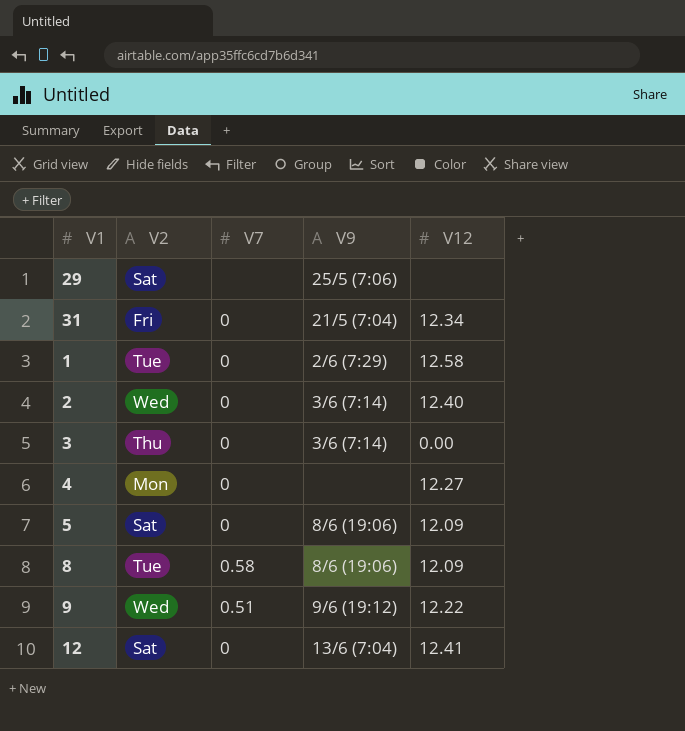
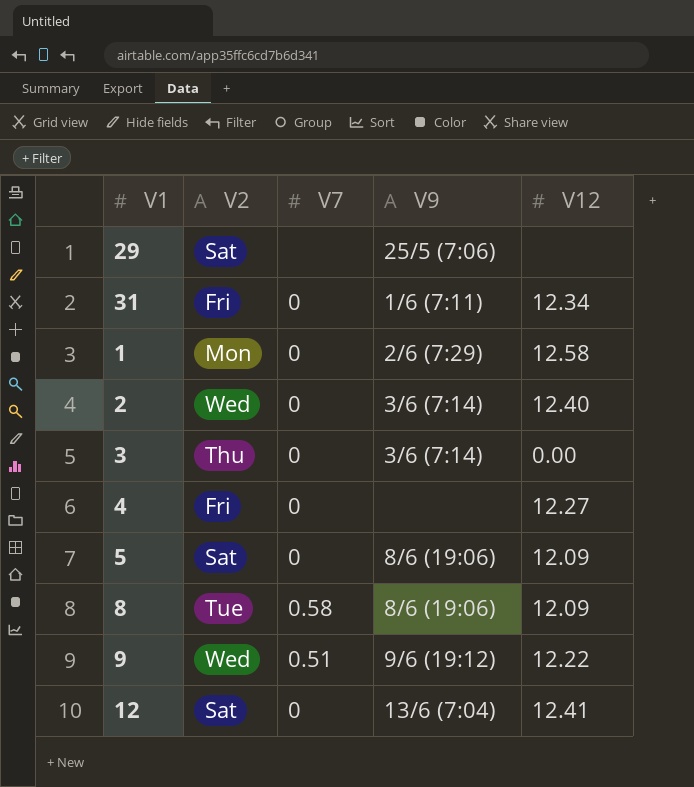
31 | V9: 21/5 (7:04) -> 1/6 (7:11)
1 | V2: Tue -> Mon
4 | V2: Mon -> Fri

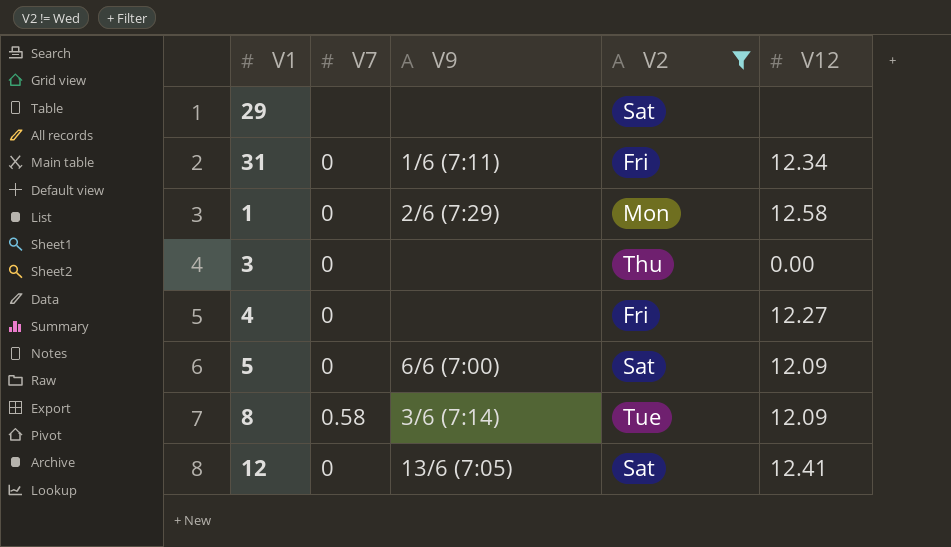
filter: none -> V2 != Wed
column V2 | position: 2 -> 4
29 | V9: 25/5 (7:06) -> none
3 | V9: 3/6 (7:14) -> none
5 | V9: 8/6 (19:06) -> 6/6 (7:00)
8 | V9: 8/6 (19:06) -> 3/6 (7:14)
12 | V9: 13/6 (7:04) -> 13/6 (7:05)

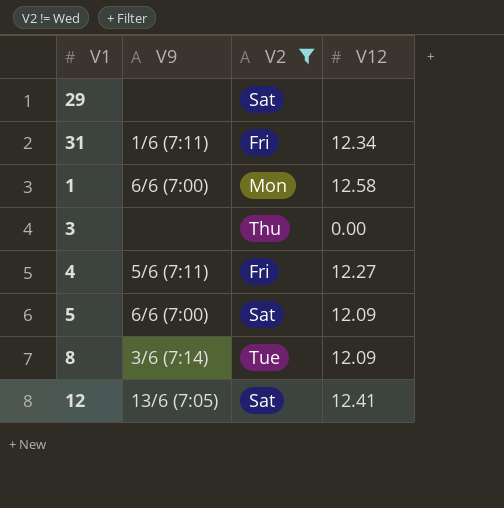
column V7 | position: 2 -> none
1 | V9: 2/6 (7:29) -> 6/6 (7:00)
4 | V9: none -> 5/6 (7:11)

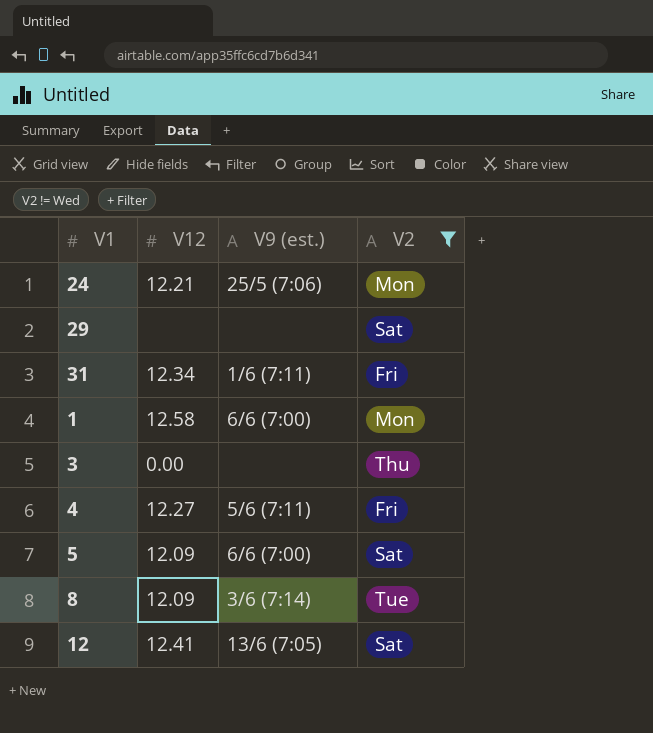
column V12 | position: 4 -> 2
column name: V9 -> V9 (est.)
row 24: none -> 12.21 | 25/5 (7:06) | Mon

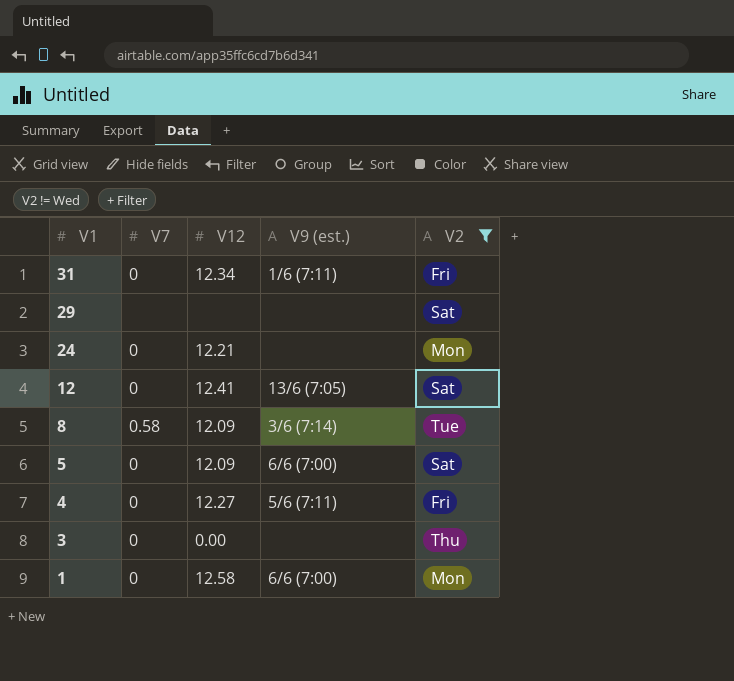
row order: none -> V1 descending
column V7 | position: none -> 2
24 | V9 (est.): 25/5 (7:06) -> none

